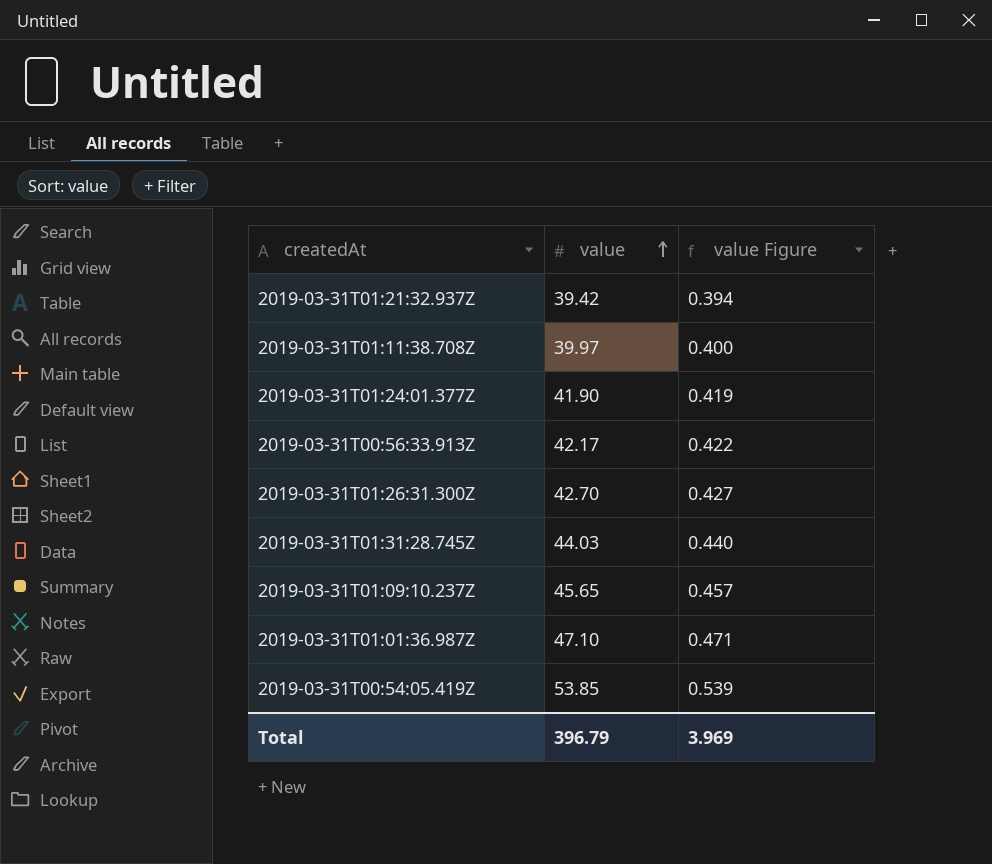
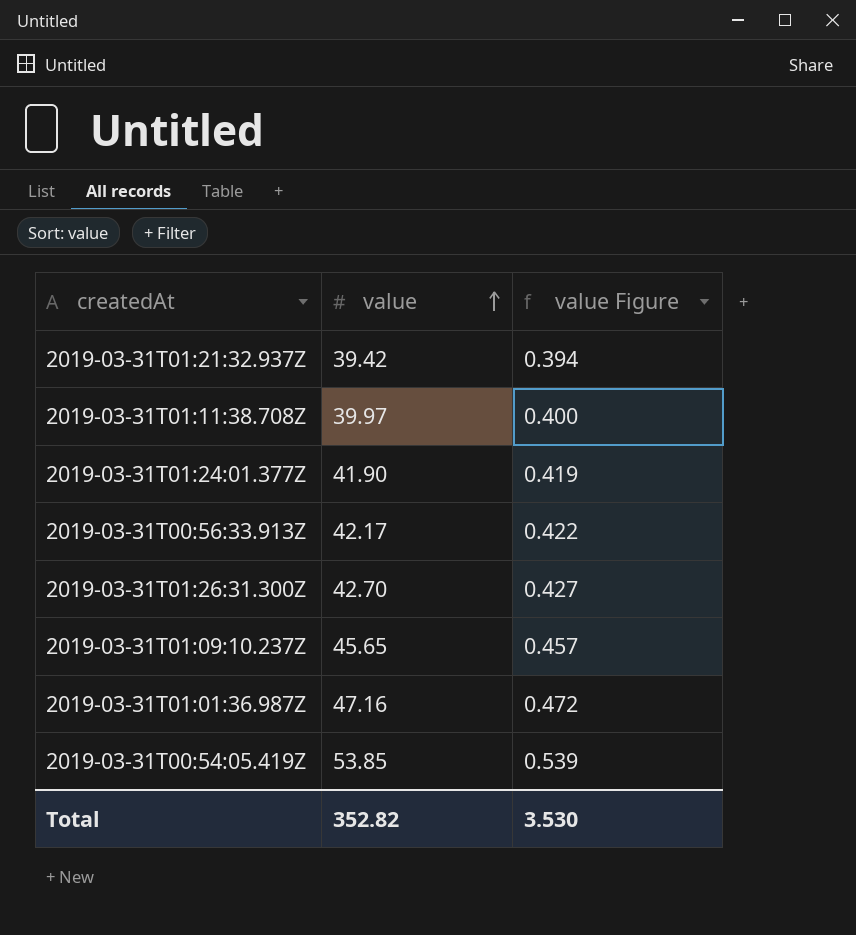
row 2019-03-31T01:31:28.745Z: 44.03 | 0.440 -> none
2019-03-31T01:01:36.987Z | value: 47.10 -> 47.16
2019-03-31T01:01:36.987Z | value Figure: 0.471 -> 0.472
Total | value: 396.79 -> 352.82
Total | value Figure: 3.969 -> 3.530

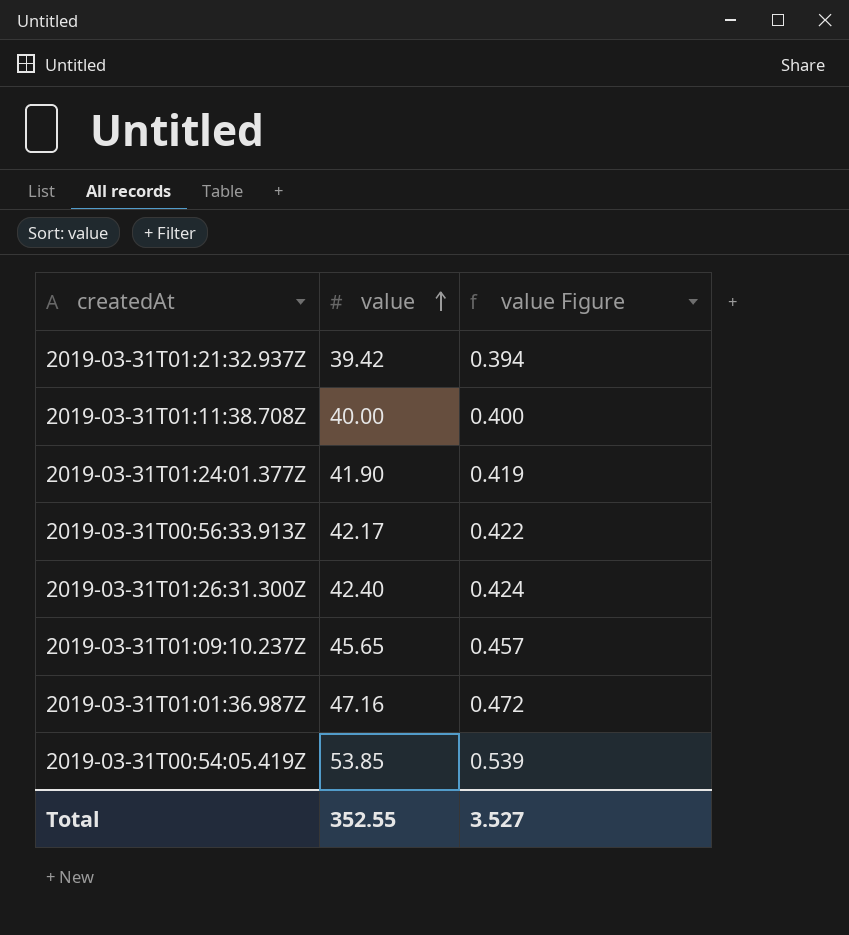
2019-03-31T01:11:38.708Z | value: 39.97 -> 40.00
2019-03-31T01:26:31.300Z | value: 42.70 -> 42.40
2019-03-31T01:26:31.300Z | value Figure: 0.427 -> 0.424
Total | value: 352.82 -> 352.55
Total | value Figure: 3.530 -> 3.527

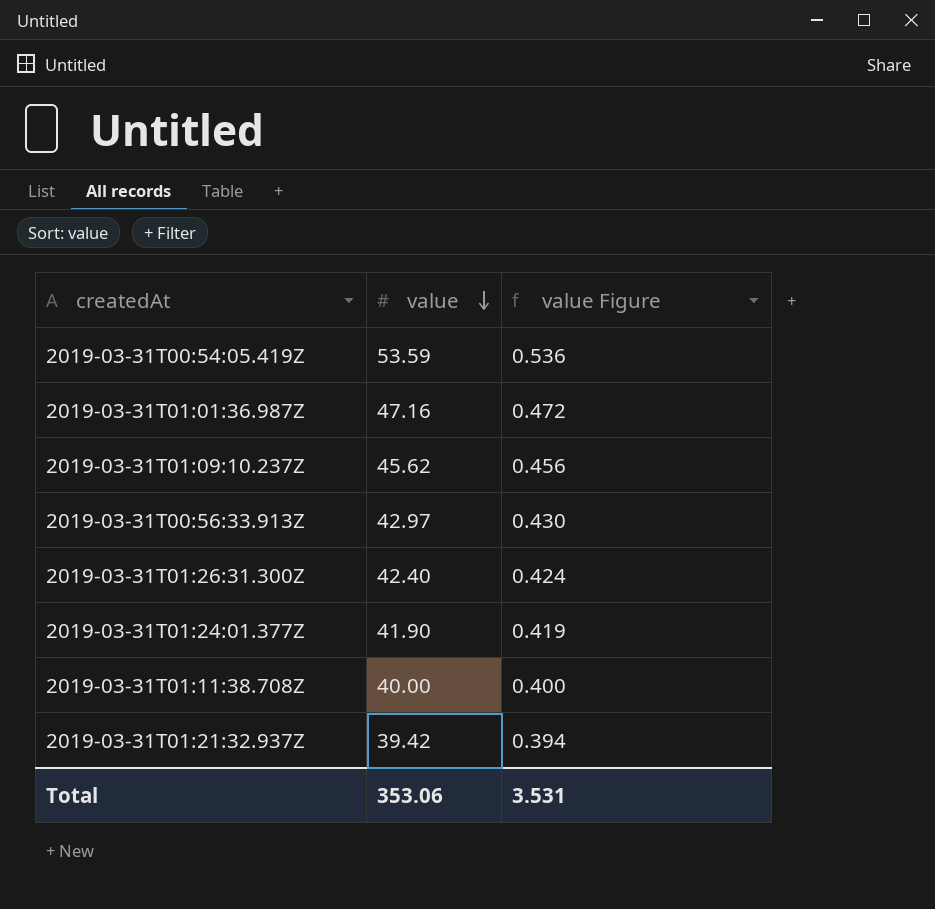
row order: value ascending -> value descending
2019-03-31T00:54:05.419Z | value: 53.85 -> 53.59
2019-03-31T00:54:05.419Z | value Figure: 0.539 -> 0.536
2019-03-31T01:09:10.237Z | value: 45.65 -> 45.62
2019-03-31T01:09:10.237Z | value Figure: 0.457 -> 0.456
2019-03-31T00:56:33.913Z | value: 42.17 -> 42.97
2019-03-31T00:56:33.913Z | value Figure: 0.422 -> 0.430
Total | value: 352.55 -> 353.06
Total | value Figure: 3.527 -> 3.531

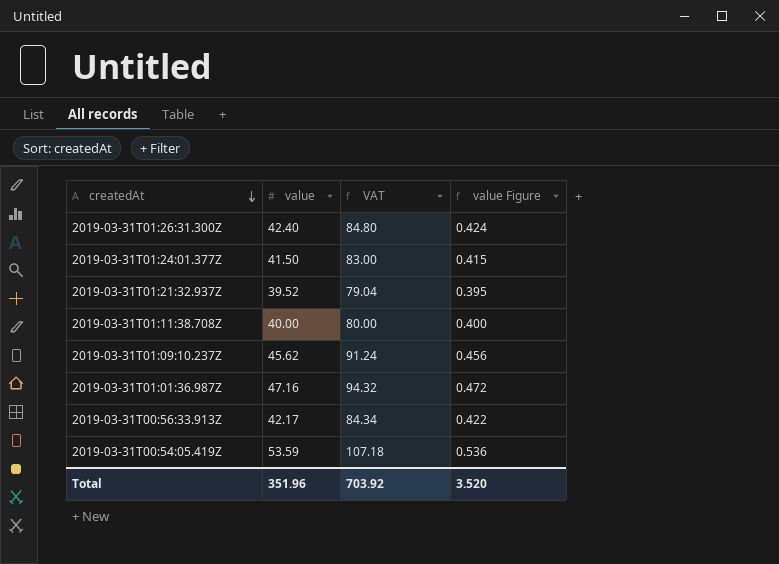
row order: value descending -> createdAt descending
column VAT | formula: none -> [value] * 2
2019-03-31T01:24:01.377Z | value: 41.90 -> 41.50
2019-03-31T01:24:01.377Z | value Figure: 0.419 -> 0.415
2019-03-31T01:21:32.937Z | value: 39.42 -> 39.52
2019-03-31T01:21:32.937Z | value Figure: 0.394 -> 0.395
2019-03-31T00:56:33.913Z | value: 42.97 -> 42.17
2019-03-31T00:56:33.913Z | value Figure: 0.430 -> 0.422
Total | value: 353.06 -> 351.96
Total | value Figure: 3.531 -> 3.520

